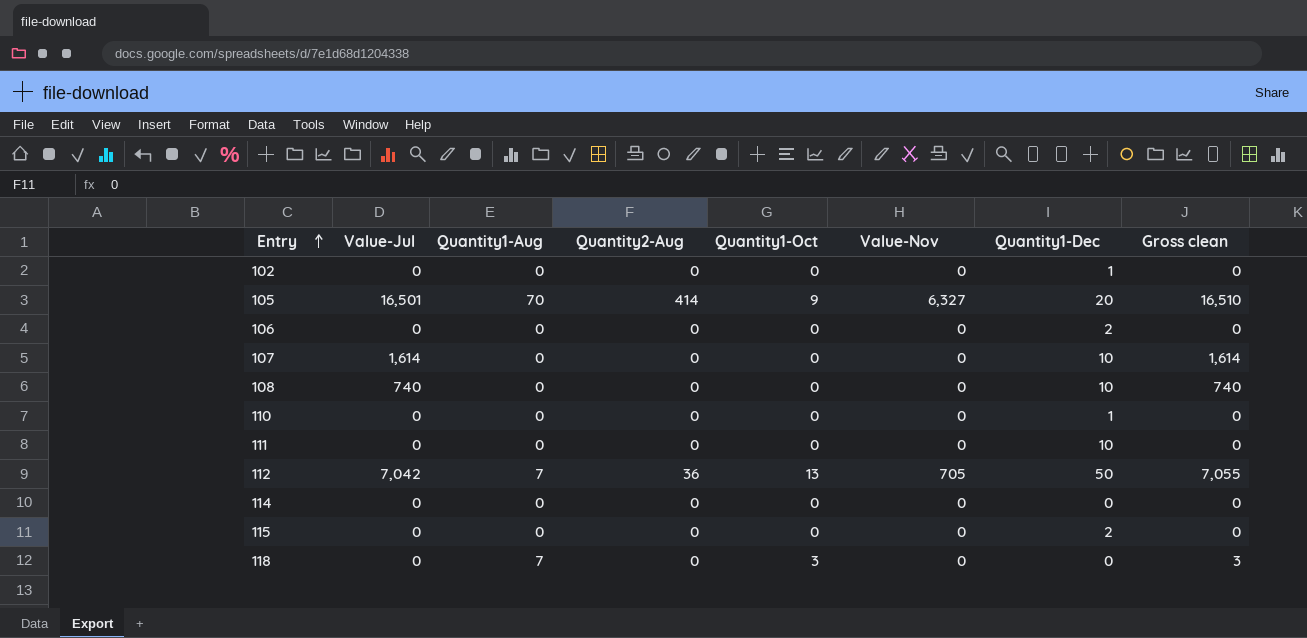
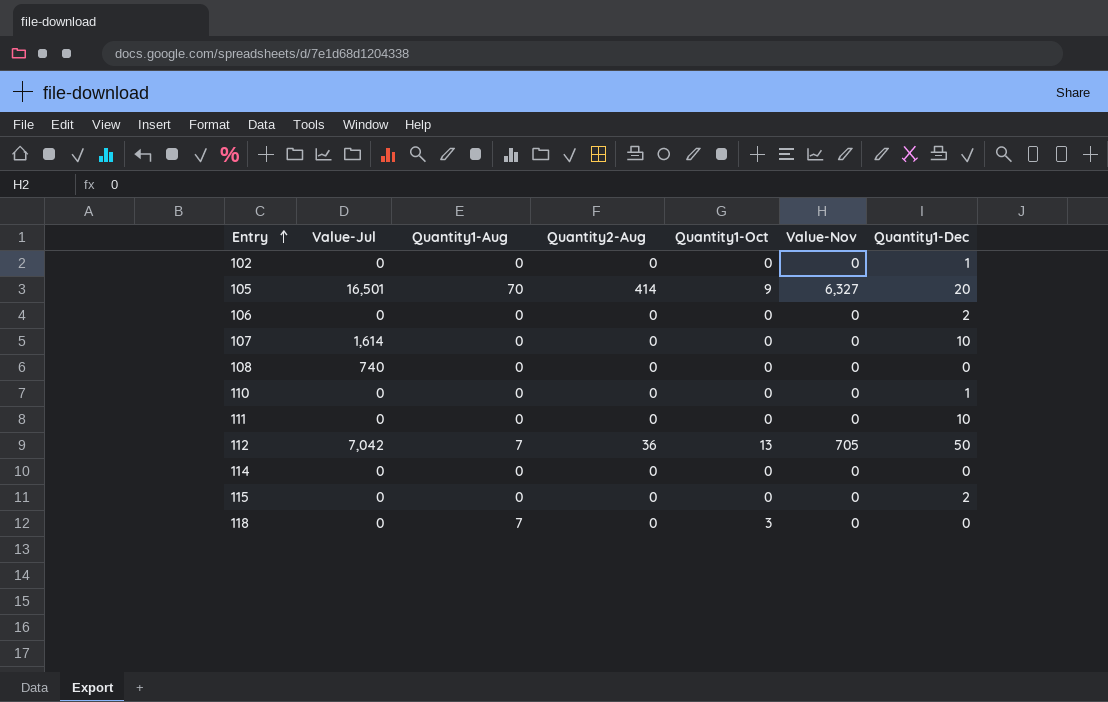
column Gross clean | formula: [Value-Jul] + [Quantity1-Oct] -> none
108 | Quantity1-Dec: 10 -> 0

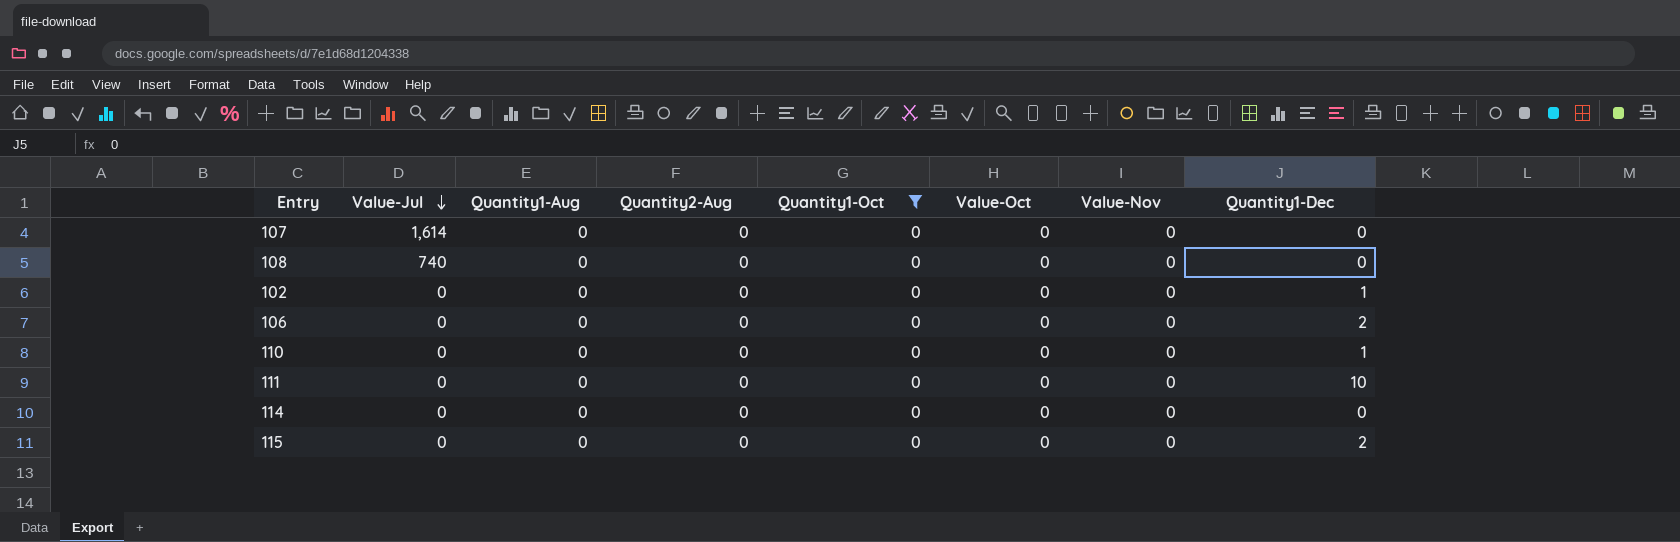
filter: none -> Quantity1-Oct = 0
row order: Entry ascending -> Value-Jul descending
column Value-Oct | position: none -> 6
107 | Quantity1-Dec: 10 -> 0

